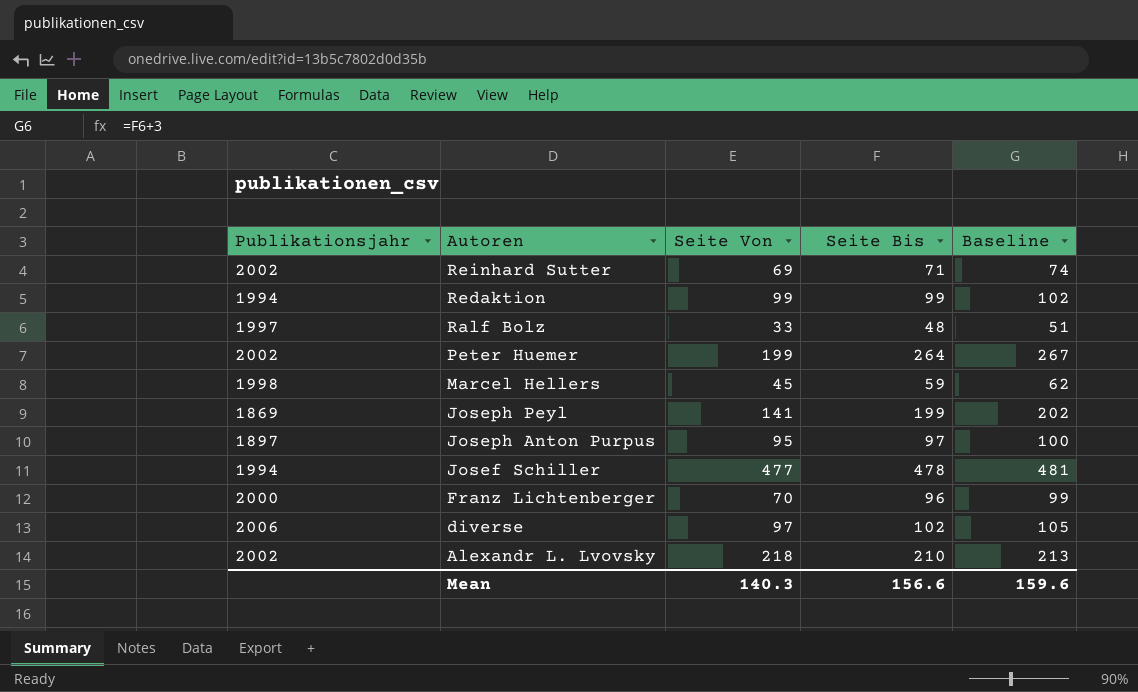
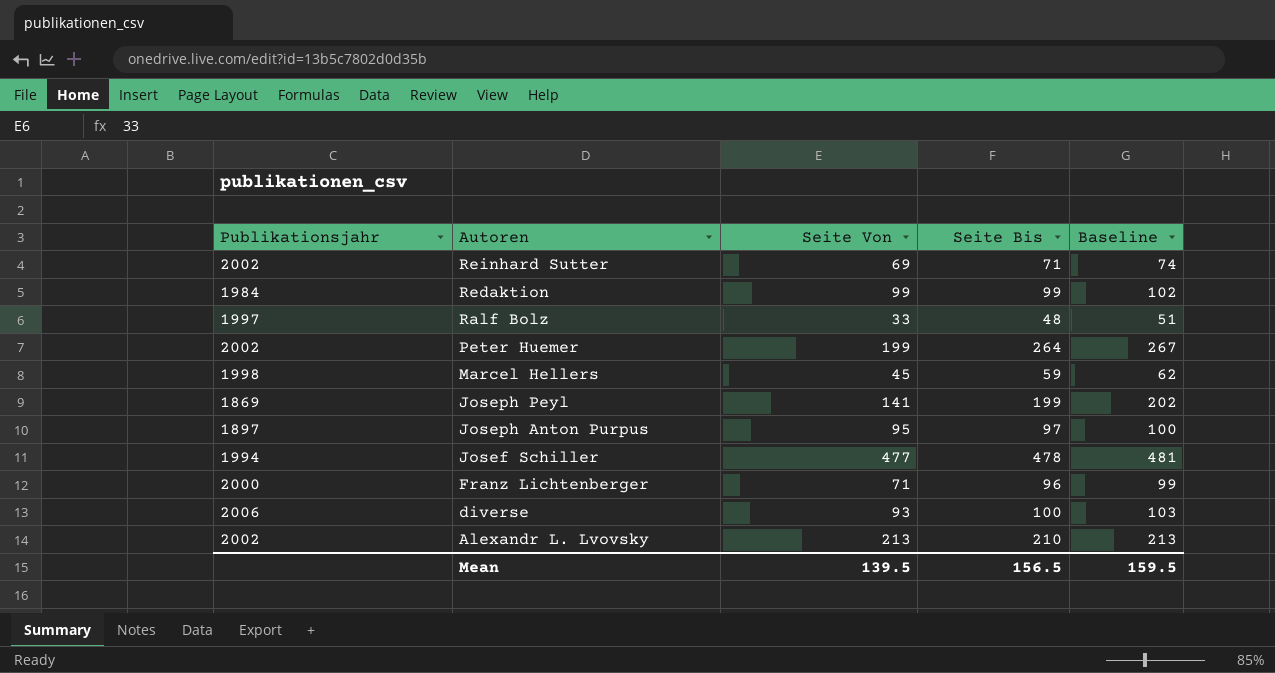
Redaktion | Publikationsjahr: 1994 -> 1984
Franz Lichtenberger | Seite Von: 70 -> 71
diverse | Seite Von: 97 -> 93
diverse | Seite Bis: 102 -> 100
diverse | Baseline: 105 -> 103
Alexandr L. Lvovsky | Seite Von: 218 -> 213
Mean | Seite Von: 140.3 -> 139.5
Mean | Seite Bis: 156.6 -> 156.5
Mean | Baseline: 159.6 -> 159.5

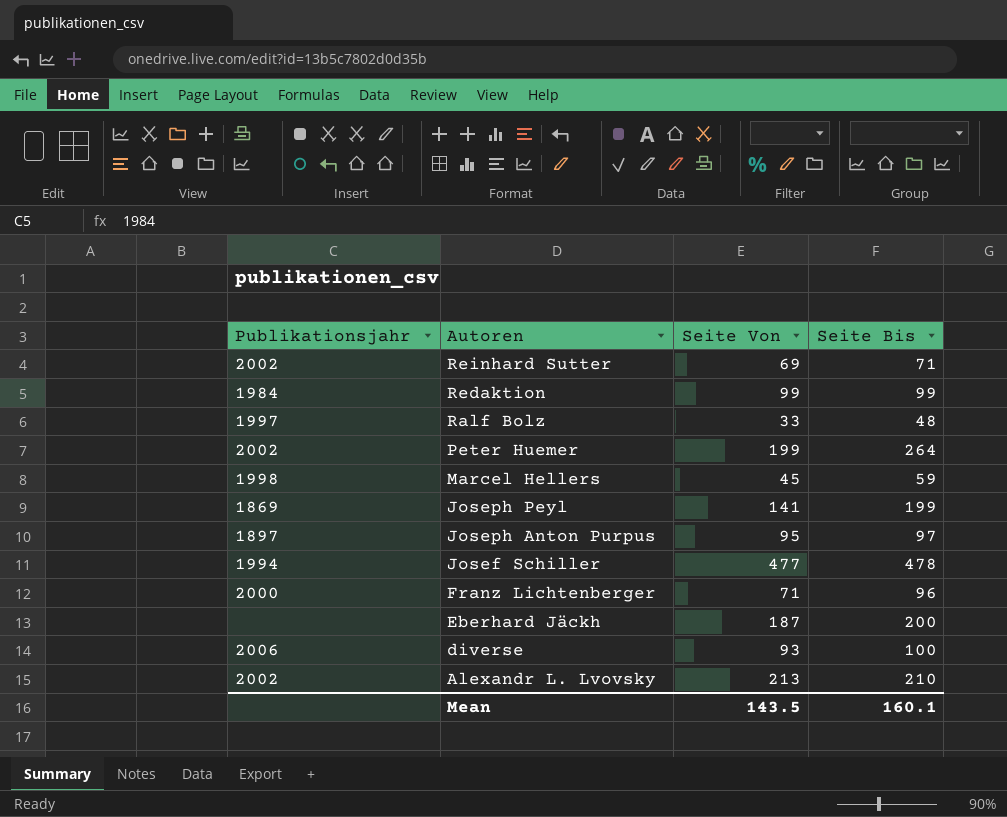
column Baseline | formula: [Seite Bis] + 3 -> none
row Eberhard Jäckh: none -> none | 187 | 200
Mean | Seite Von: 139.5 -> 143.5
Mean | Seite Bis: 156.5 -> 160.1

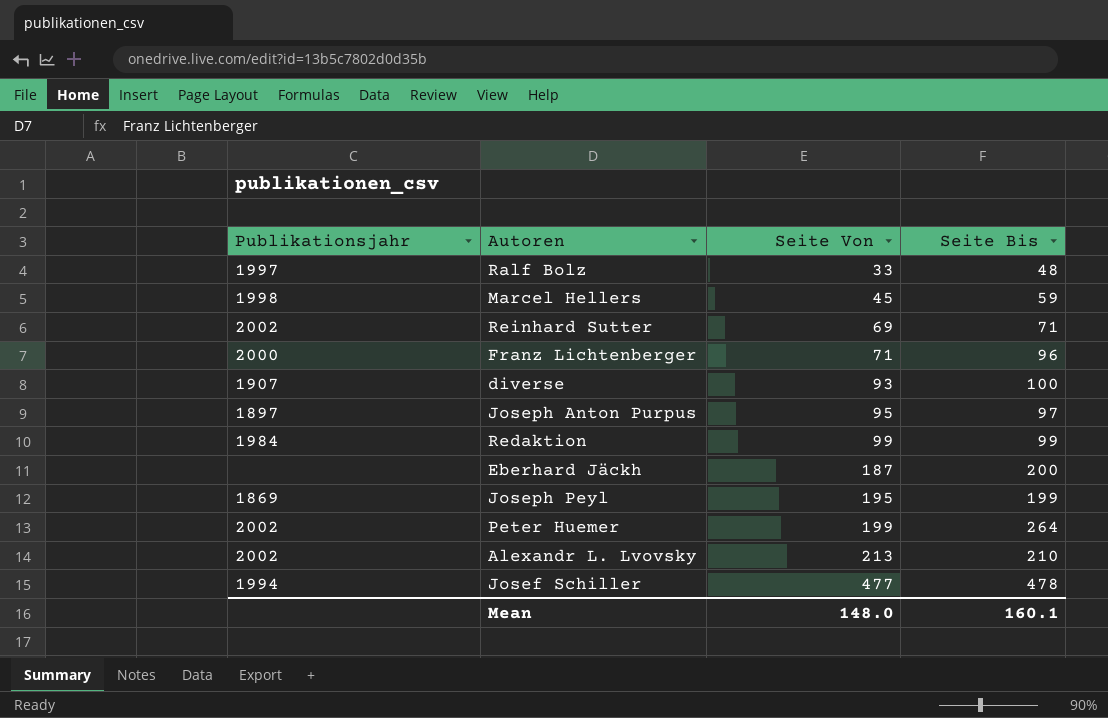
row order: Autoren descending -> Seite Von ascending
diverse | Publikationsjahr: 2006 -> 1907
Joseph Peyl | Seite Von: 141 -> 195
Mean | Seite Von: 143.5 -> 148.0

